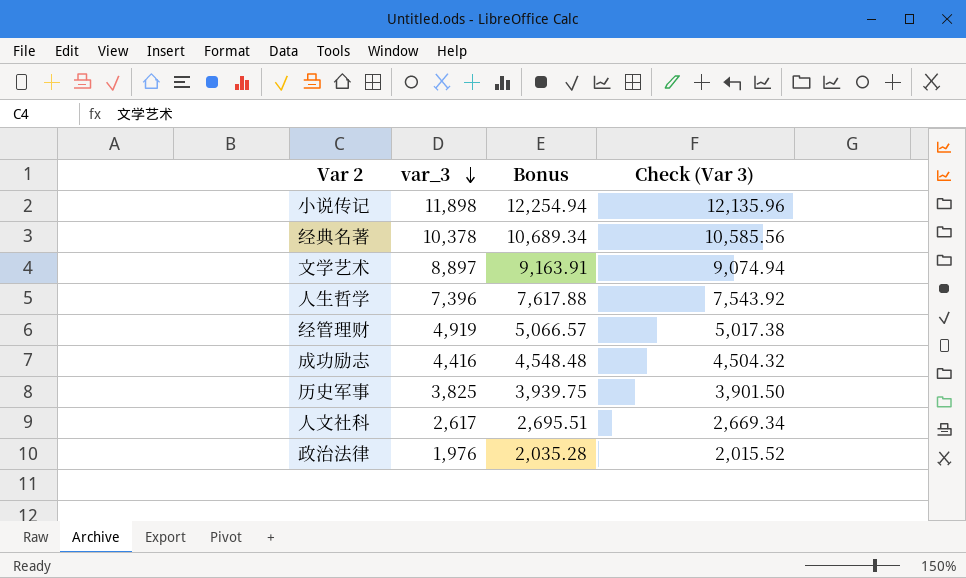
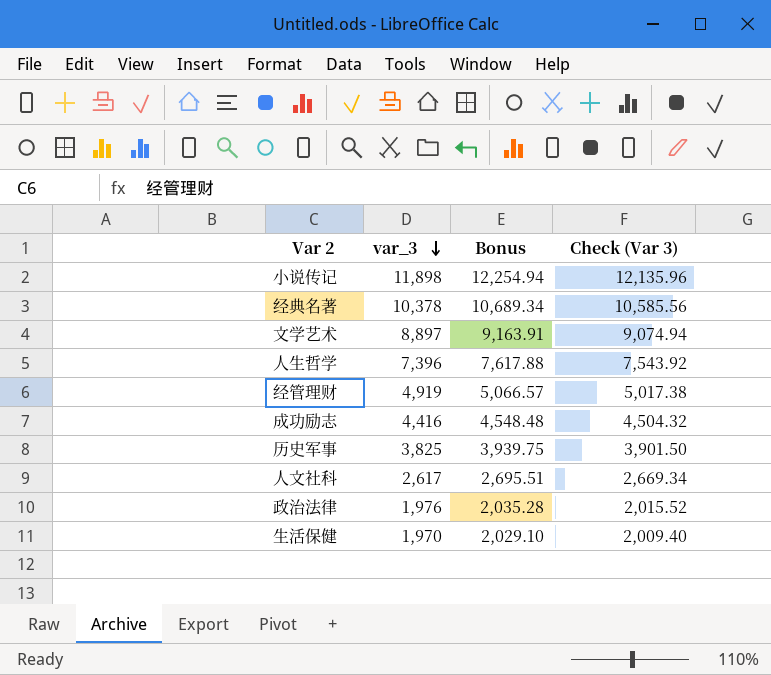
row 生活保健: none -> 1,970 | 2,029.10 | 2,009.40

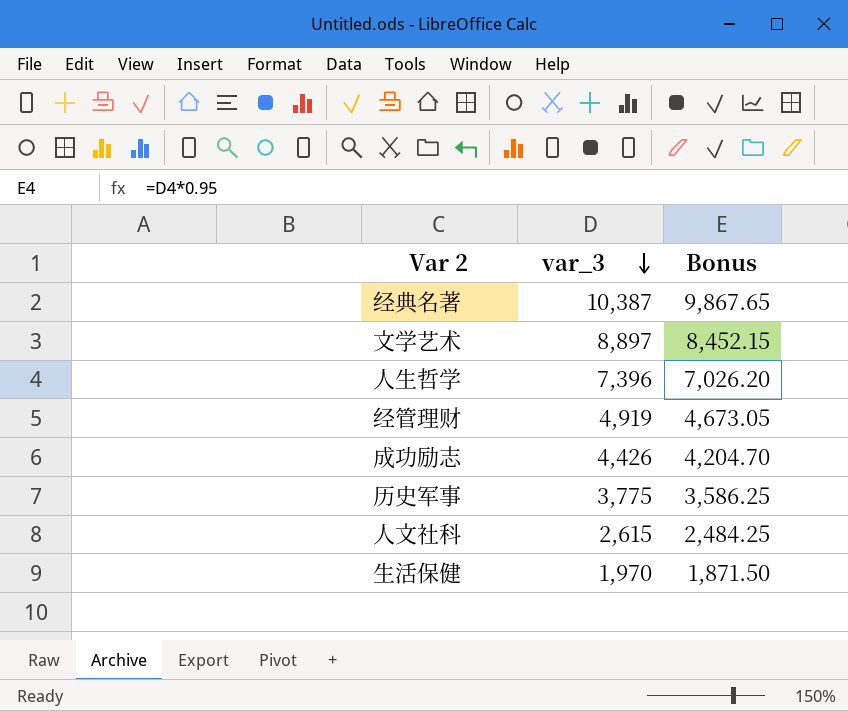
column Check (Var 3) | formula: [var_3] * 1.02 -> none
column Bonus | formula: [var_3] * 1.03 -> [var_3] * 0.95
row 小说传记: 11,898 | 12,254.94 | 12,135.96 -> none
row 政治法律: 1,976 | 2,035.28 | 2,015.52 -> none
经典名著 | var_3: 10,378 -> 10,387
成功励志 | var_3: 4,416 -> 4,426
历史军事 | var_3: 3,825 -> 3,775
人文社科 | var_3: 2,617 -> 2,615

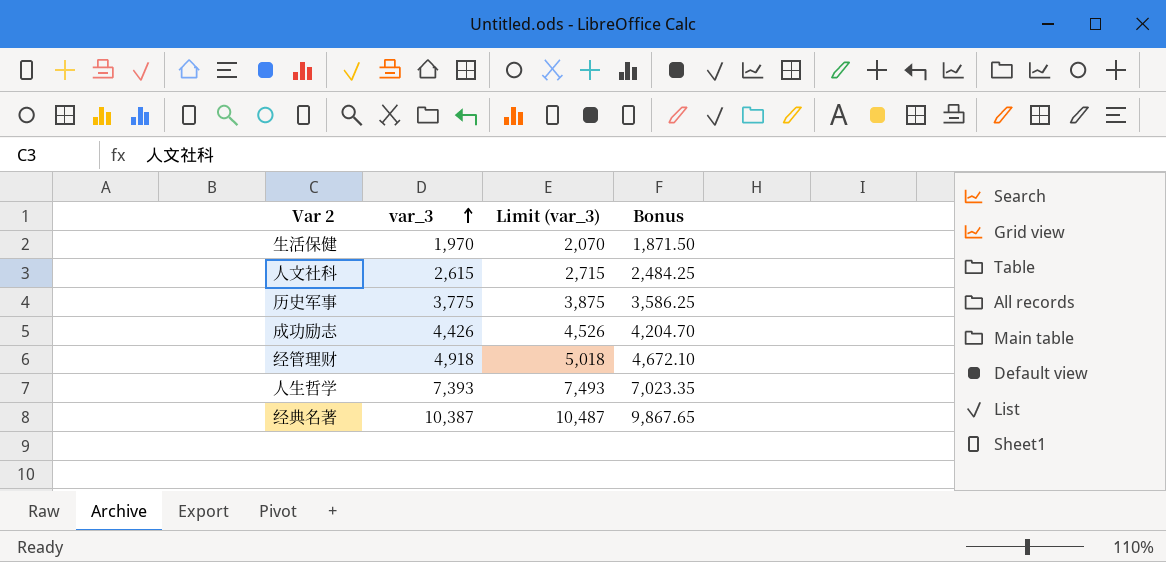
row order: var_3 descending -> var_3 ascending
column Limit (var_3) | formula: none -> [var_3] + 100
row 文学艺术: 8,897 | 8,452.15 -> none
经管理财 | var_3: 4,919 -> 4,918
经管理财 | Bonus: 4,673.05 -> 4,672.10
人生哲学 | var_3: 7,396 -> 7,393
人生哲学 | Bonus: 7,026.20 -> 7,023.35

